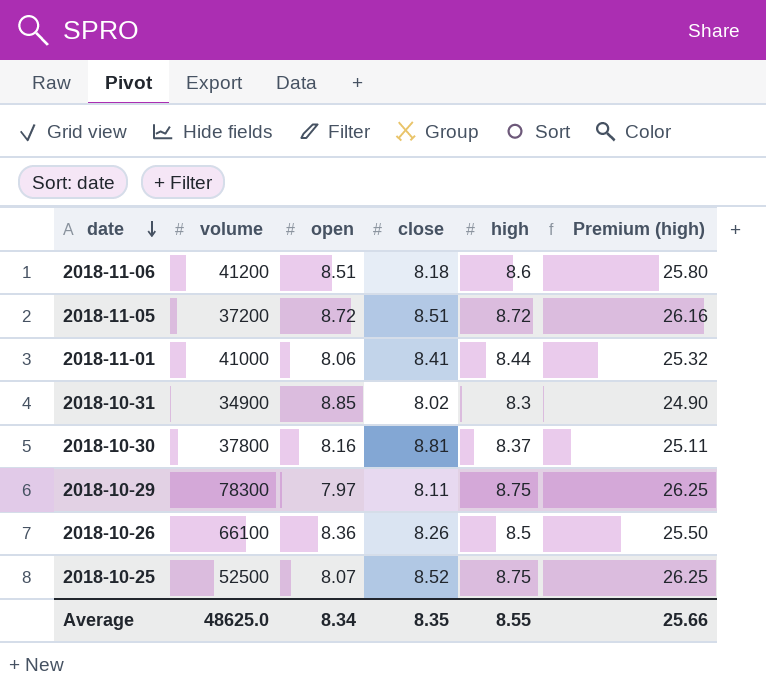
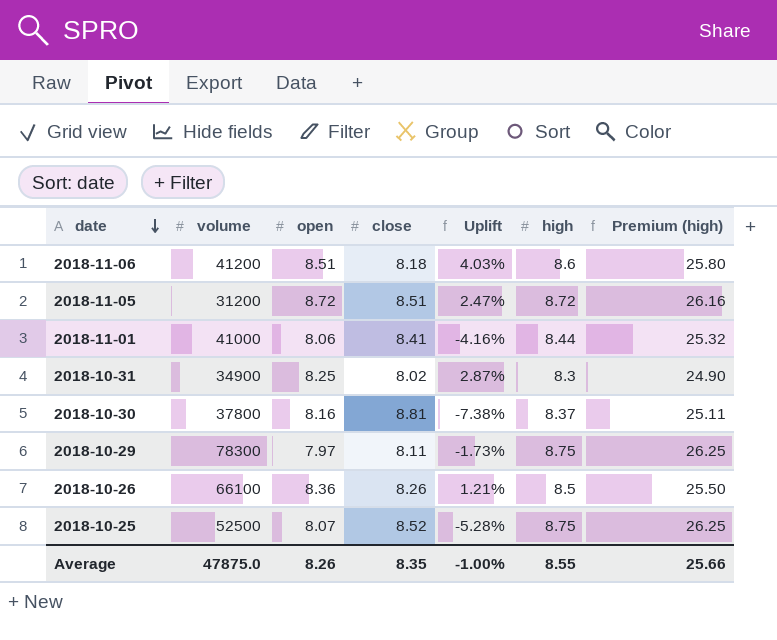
column Uplift | formula: none -> ([open] - [close]) / [close]
2018-11-05 | volume: 37200 -> 31200
2018-10-31 | open: 8.85 -> 8.25
Average | volume: 48625.0 -> 47875.0
Average | open: 8.34 -> 8.26

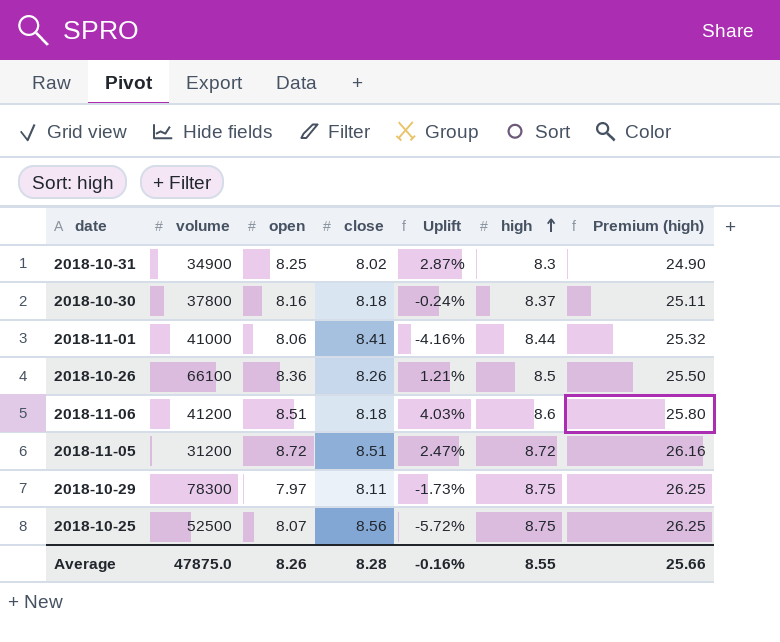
row order: date descending -> high ascending
2018-10-30 | close: 8.81 -> 8.18
2018-10-30 | Uplift: -7.38% -> -0.24%
2018-10-25 | close: 8.52 -> 8.56
2018-10-25 | Uplift: -5.28% -> -5.72%
Average | close: 8.35 -> 8.28
Average | Uplift: -1.00% -> -0.16%

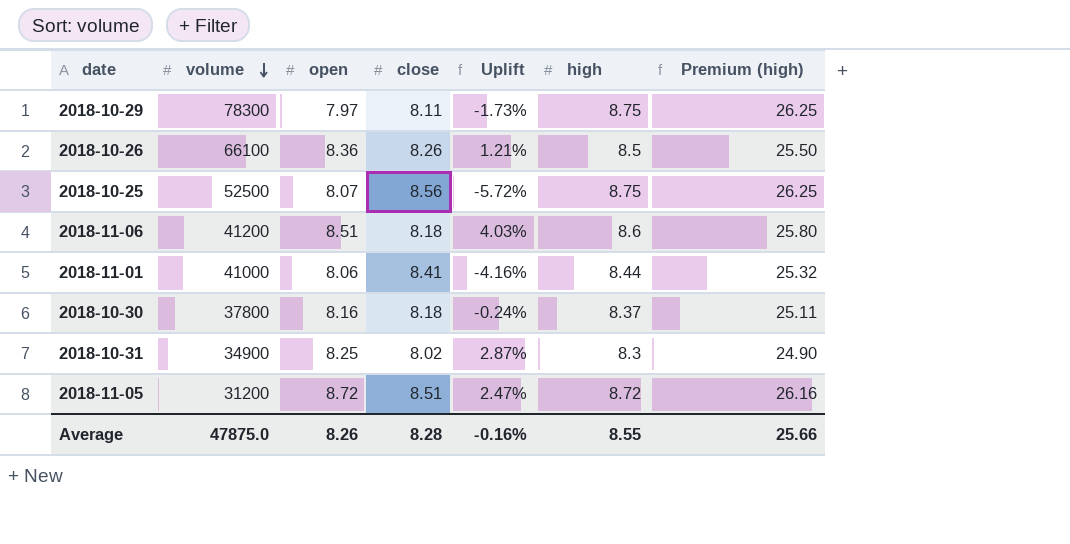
row order: high ascending -> volume descending

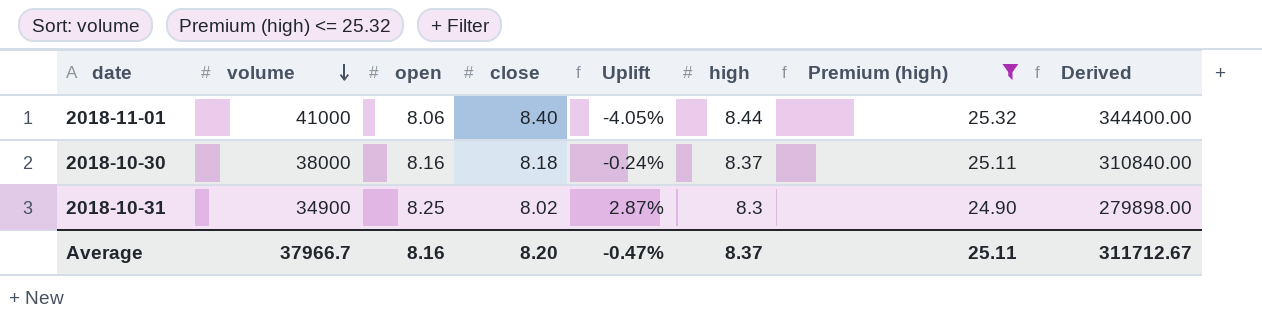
filter: none -> Premium (high) <= 25.32
column Derived | formula: none -> [volume] * [close]
2018-11-01 | close: 8.41 -> 8.40
2018-11-01 | Uplift: -4.16% -> -4.05%
2018-10-30 | volume: 37800 -> 38000
Average | volume: 47875.0 -> 37966.7
Average | open: 8.26 -> 8.16
Average | close: 8.28 -> 8.20
Average | Uplift: -0.16% -> -0.47%
Average | high: 8.55 -> 8.37
Average | Premium (high): 25.66 -> 25.11

